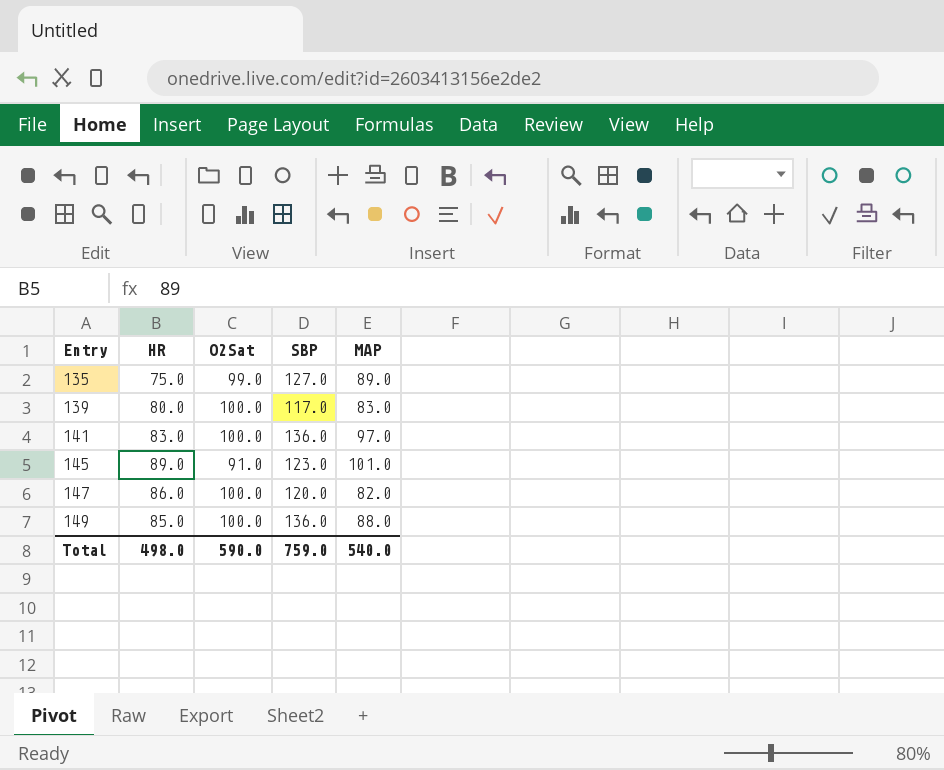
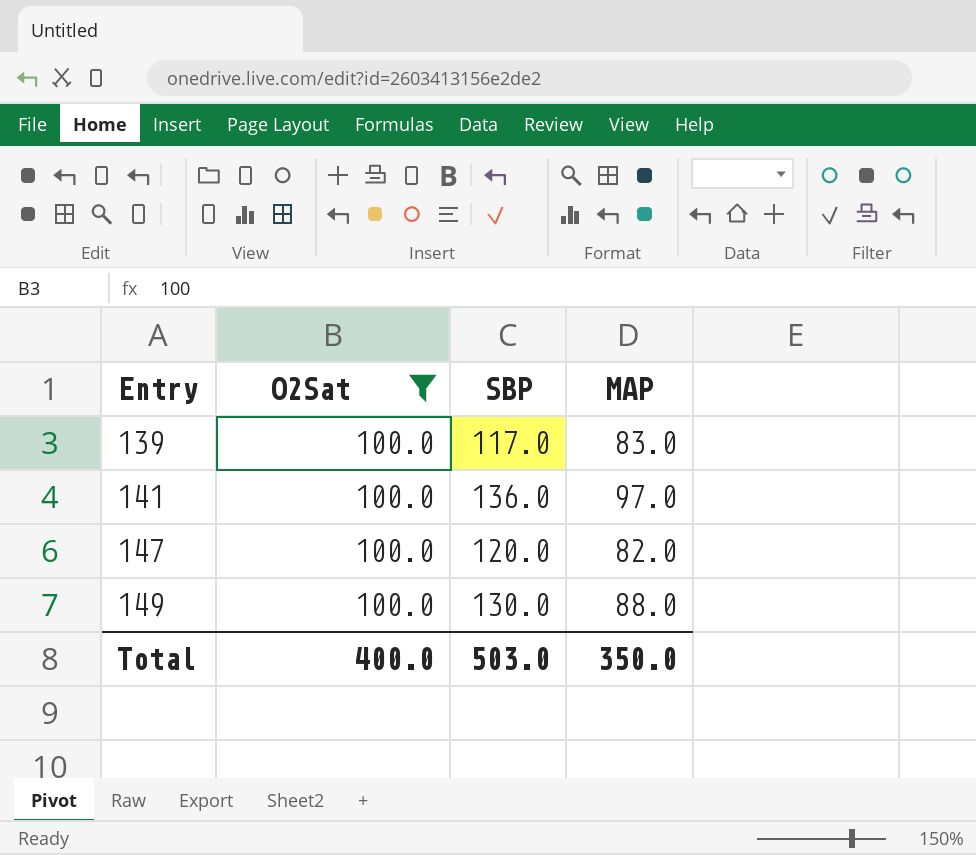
filter: none -> O2Sat = 100.0
column HR | position: 2 -> none
149 | SBP: 136.0 -> 130.0
Total | O2Sat: 590.0 -> 400.0
Total | SBP: 759.0 -> 503.0
Total | MAP: 540.0 -> 350.0

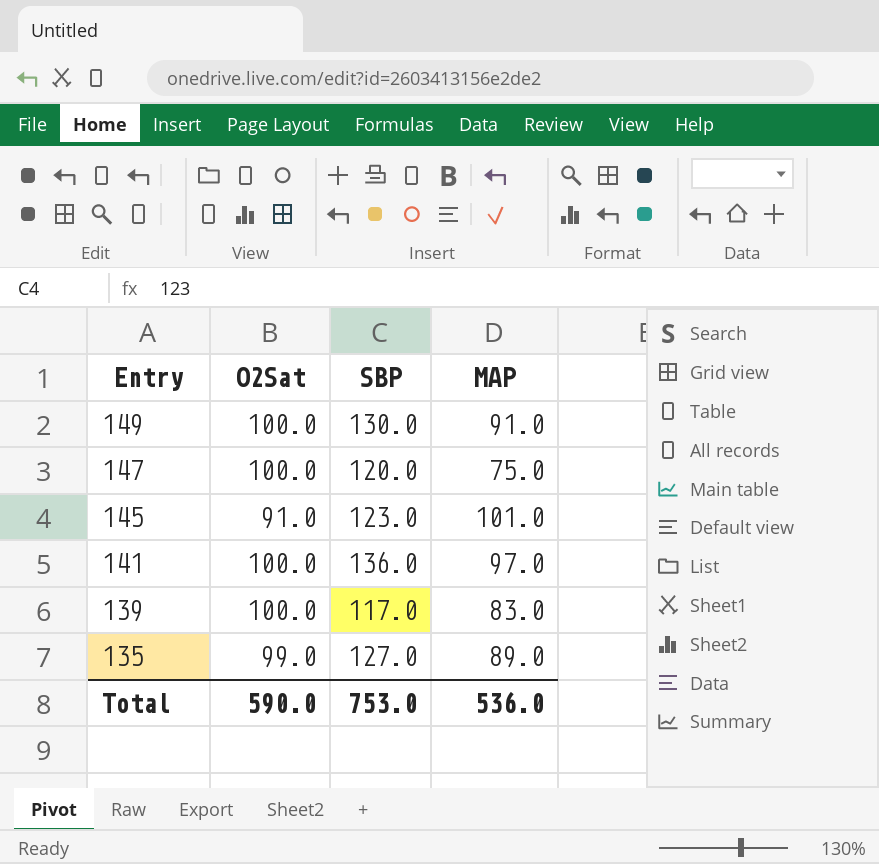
filter: O2Sat = 100.0 -> none
row order: Entry ascending -> Entry descending
149 | MAP: 88.0 -> 91.0
147 | MAP: 82.0 -> 75.0
Total | O2Sat: 400.0 -> 590.0
Total | SBP: 503.0 -> 753.0
Total | MAP: 350.0 -> 536.0

